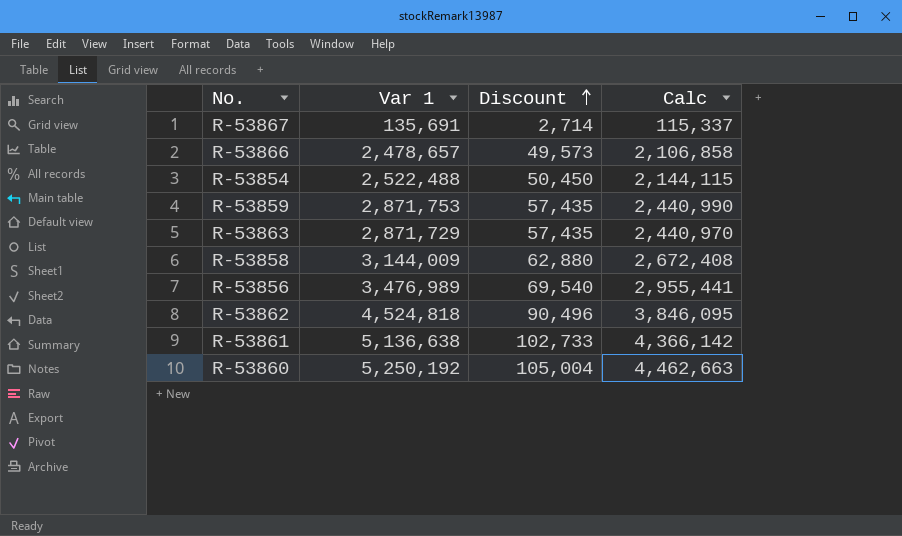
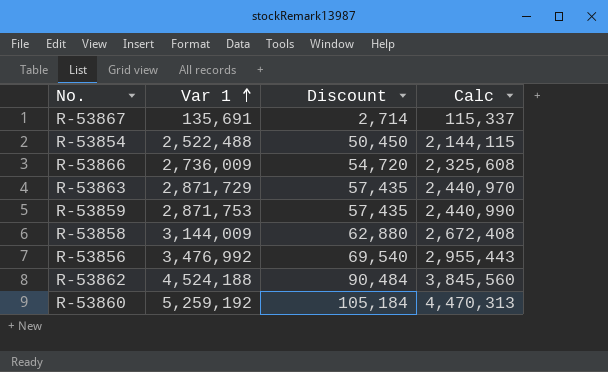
row order: Discount ascending -> Var 1 ascending
row R-53861: 5,136,638 | 102,733 | 4,366,142 -> none
R-53866 | Var 1: 2,478,657 -> 2,736,009
R-53866 | Discount: 49,573 -> 54,720
R-53866 | Calc: 2,106,858 -> 2,325,608
R-53856 | Var 1: 3,476,989 -> 3,476,992
R-53856 | Calc: 2,955,441 -> 2,955,443
R-53862 | Var 1: 4,524,818 -> 4,524,188
R-53862 | Discount: 90,496 -> 90,484
R-53862 | Calc: 3,846,095 -> 3,845,560
R-53860 | Var 1: 5,250,192 -> 5,259,192
R-53860 | Discount: 105,004 -> 105,184
R-53860 | Calc: 4,462,663 -> 4,470,313

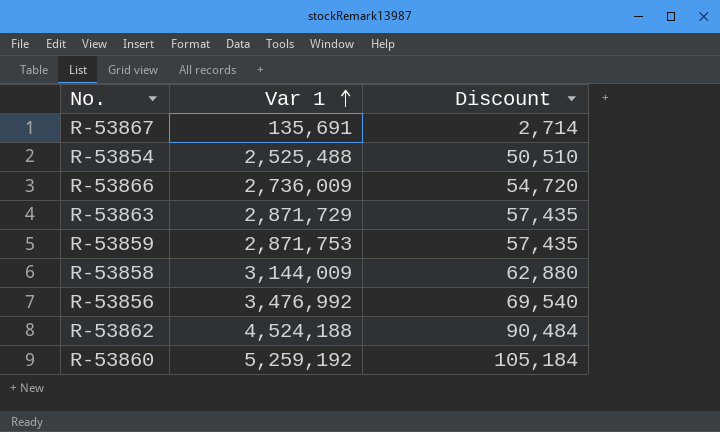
column Calc | formula: [Var 1] * 0.85 -> none
R-53854 | Var 1: 2,522,488 -> 2,525,488
R-53854 | Discount: 50,450 -> 50,510

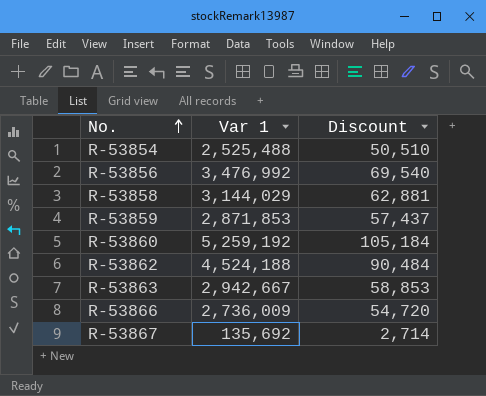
row order: Var 1 ascending -> No. ascending
R-53858 | Var 1: 3,144,009 -> 3,144,029
R-53858 | Discount: 62,880 -> 62,881
R-53859 | Var 1: 2,871,753 -> 2,871,853
R-53859 | Discount: 57,435 -> 57,437
R-53863 | Var 1: 2,871,729 -> 2,942,667
R-53863 | Discount: 57,435 -> 58,853
R-53867 | Var 1: 135,691 -> 135,692

